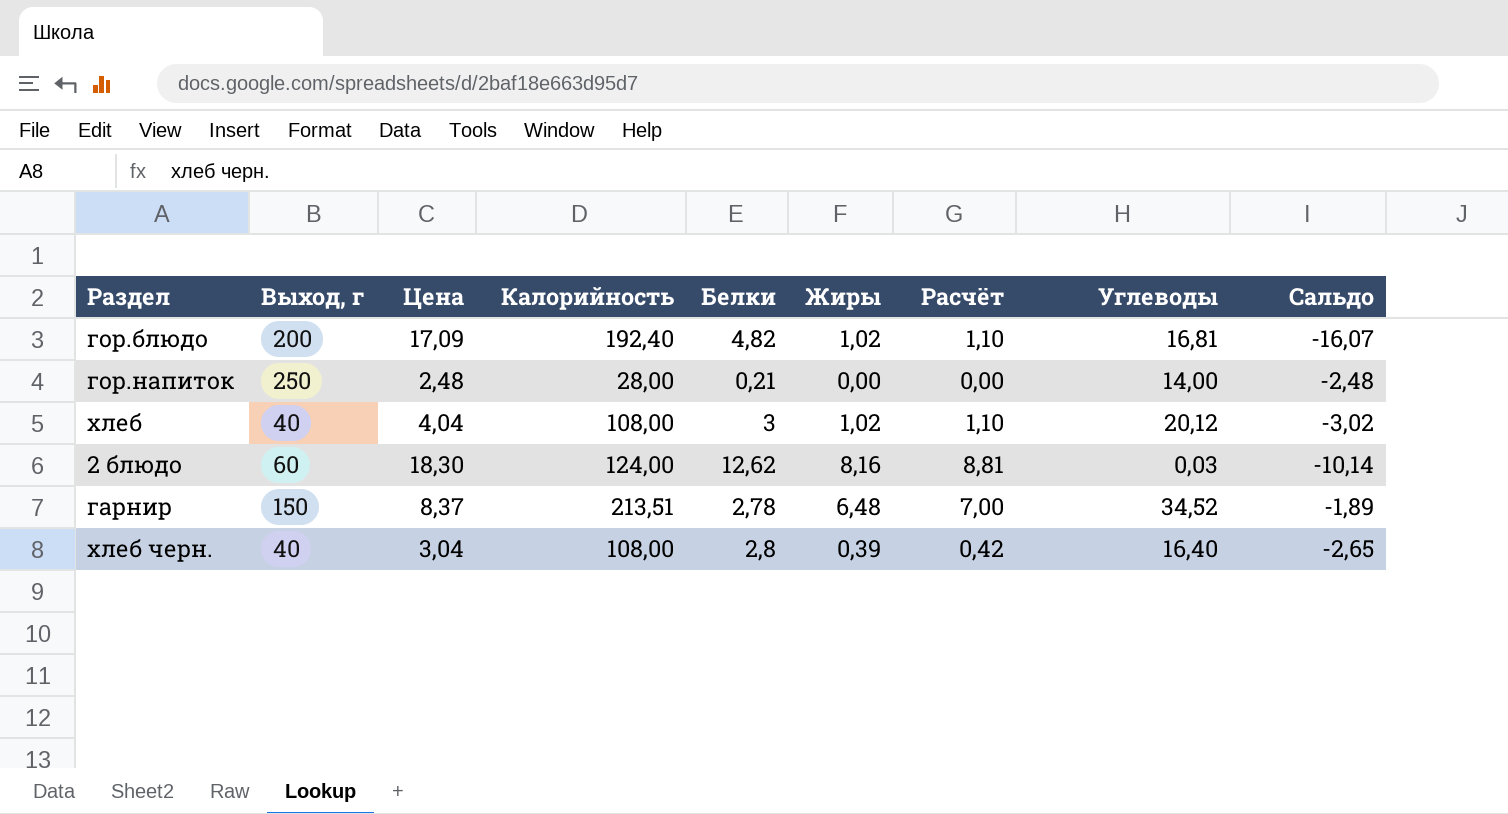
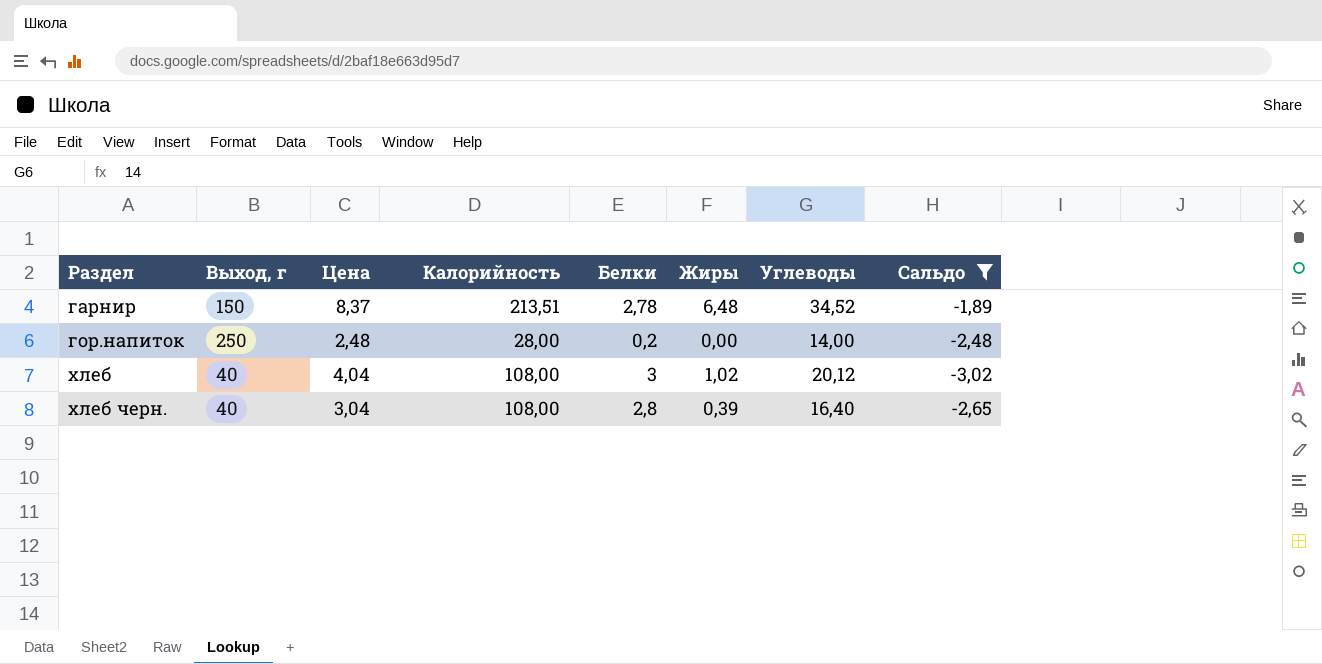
filter: none -> Сальдо >= -3,02
row order: none -> Раздел ascending
column Расчёт | formula: [Жиры] * 1,08 -> none
гор.напиток | Белки: 0,21 -> 0,2

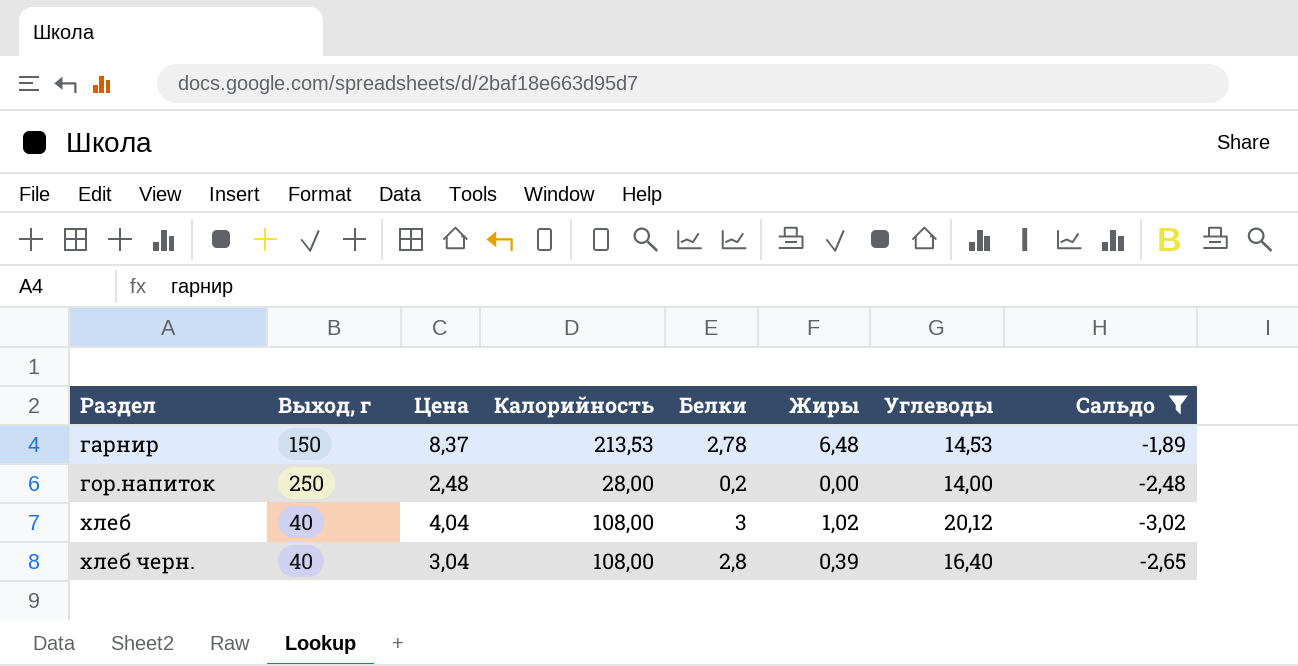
гарнир | Калорийность: 213,51 -> 213,53
гарнир | Углеводы: 34,52 -> 14,53

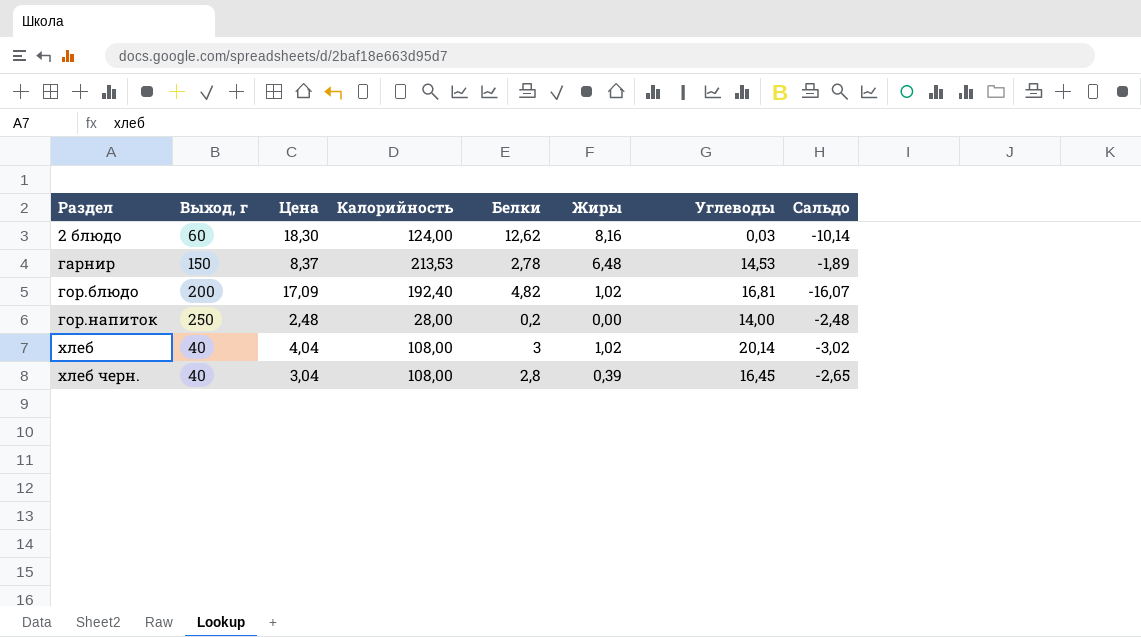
filter: Сальдо >= -3,02 -> none
хлеб | Углеводы: 20,12 -> 20,14
хлеб черн. | Углеводы: 16,40 -> 16,45

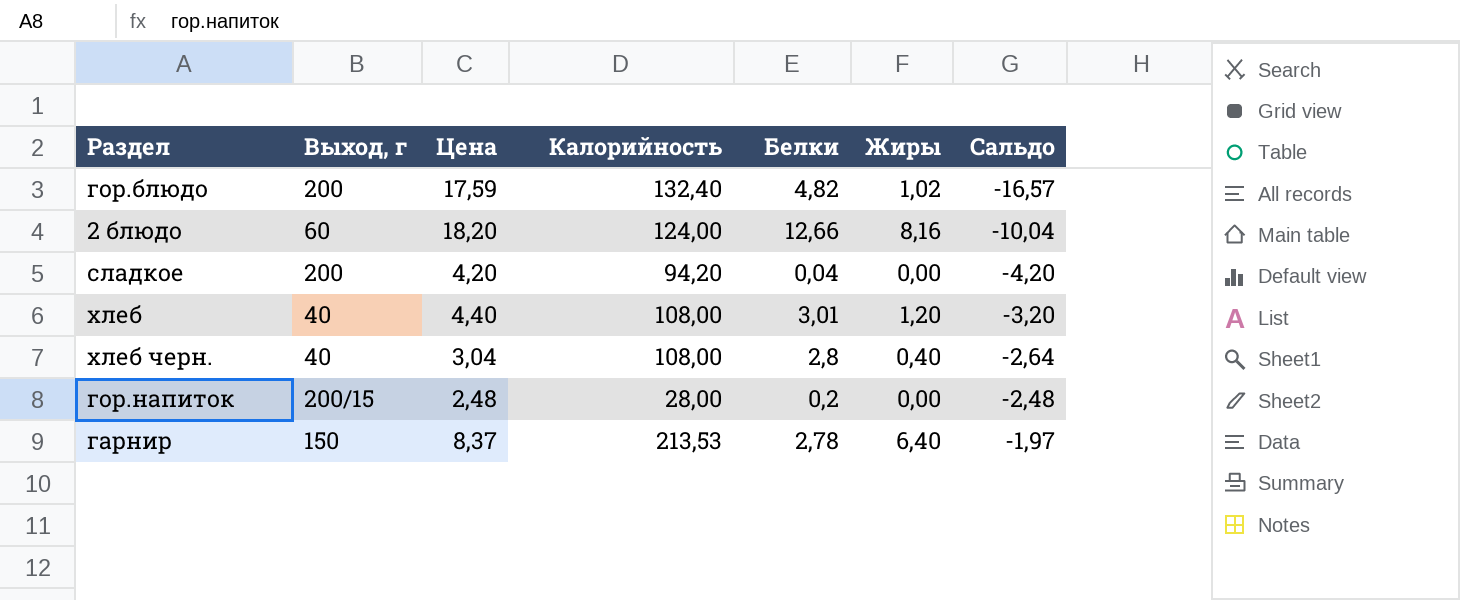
row order: Раздел ascending -> Сальдо ascending
column Углеводы | position: 7 -> none
гор.блюдо | Цена: 17,09 -> 17,59
гор.блюдо | Калорийность: 192,40 -> 132,40
гор.блюдо | Сальдо: -16,07 -> -16,57
2 блюдо | Цена: 18,30 -> 18,20
2 блюдо | Белки: 12,62 -> 12,66
2 блюдо | Сальдо: -10,14 -> -10,04
row сладкое: none -> 200 | 4,20 | 94,20 | 0,04 | 0,00 | -4,20
хлеб | Цена: 4,04 -> 4,40
хлеб | Белки: 3 -> 3,01
хлеб | Жиры: 1,02 -> 1,20
хлеб | Сальдо: -3,02 -> -3,20
хлеб черн. | Жиры: 0,39 -> 0,40
хлеб черн. | Сальдо: -2,65 -> -2,64
гор.напиток | Выход, г: 250 -> 200/15
гарнир | Жиры: 6,48 -> 6,40
гарнир | Сальдо: -1,89 -> -1,97

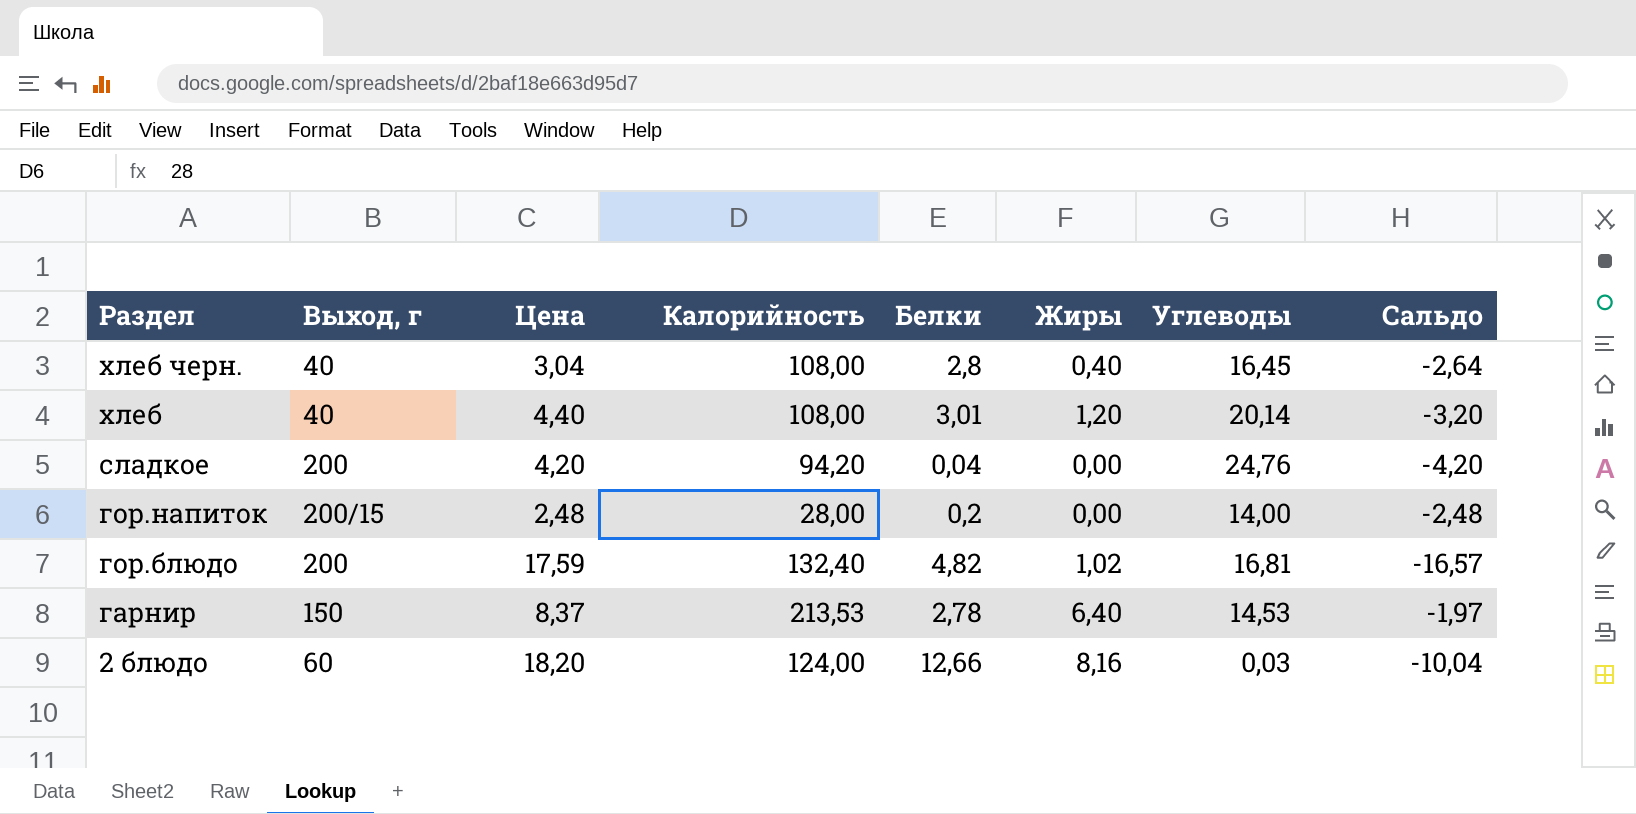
row order: Сальдо ascending -> Раздел descending
column Углеводы | position: none -> 7

